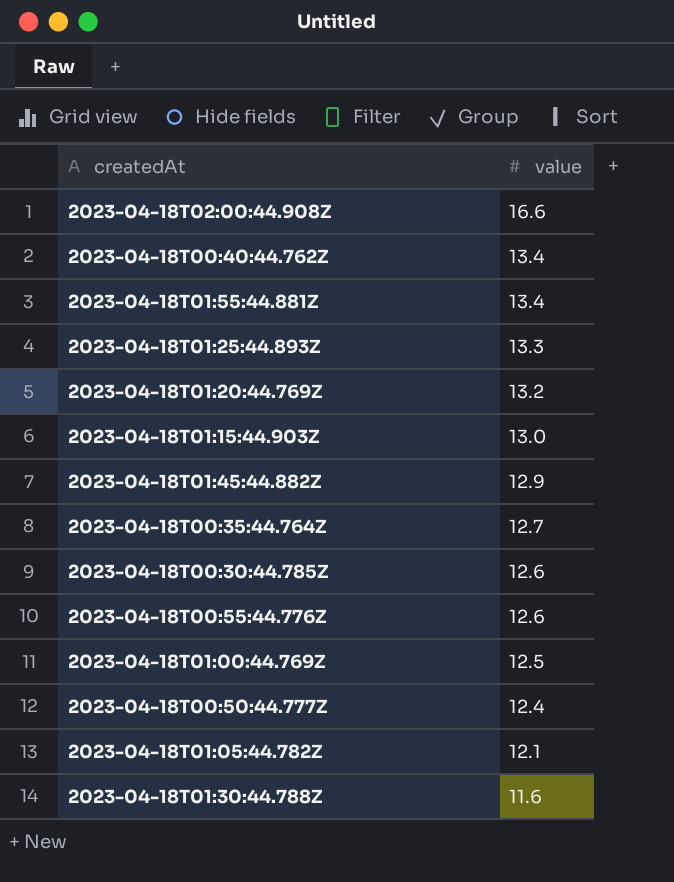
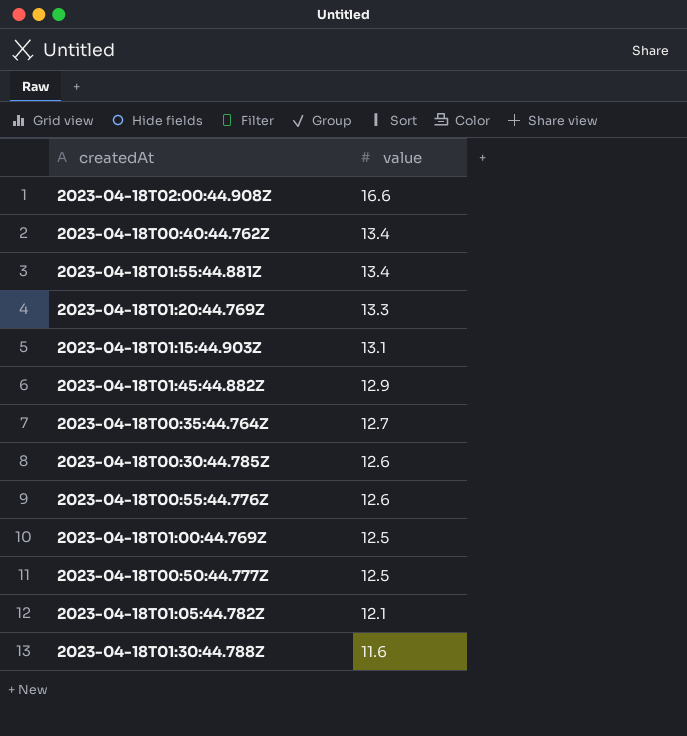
row 2023-04-18T01:25:44.893Z: 13.3 -> none
2023-04-18T01:20:44.769Z | value: 13.2 -> 13.3
2023-04-18T01:15:44.903Z | value: 13.0 -> 13.1
2023-04-18T00:50:44.777Z | value: 12.4 -> 12.5

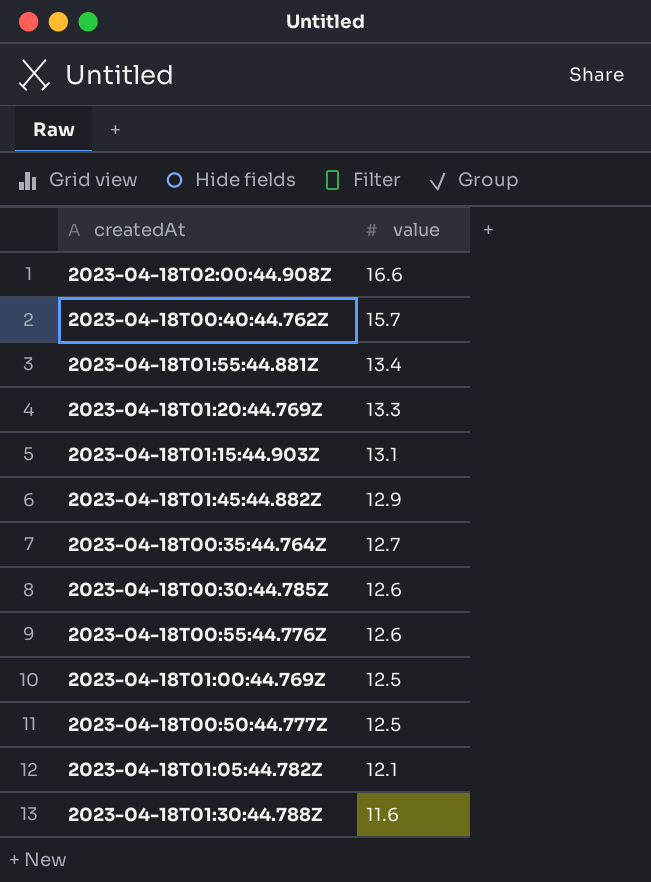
2023-04-18T00:40:44.762Z | value: 13.4 -> 15.7

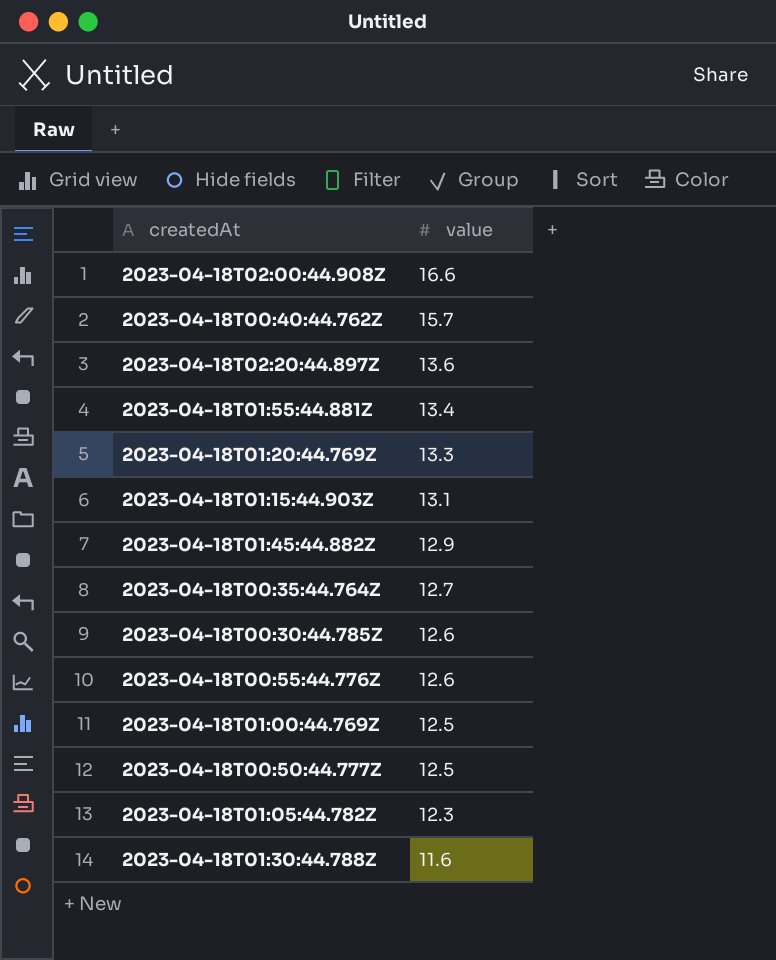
row 2023-04-18T02:20:44.897Z: none -> 13.6
2023-04-18T01:05:44.782Z | value: 12.1 -> 12.3

